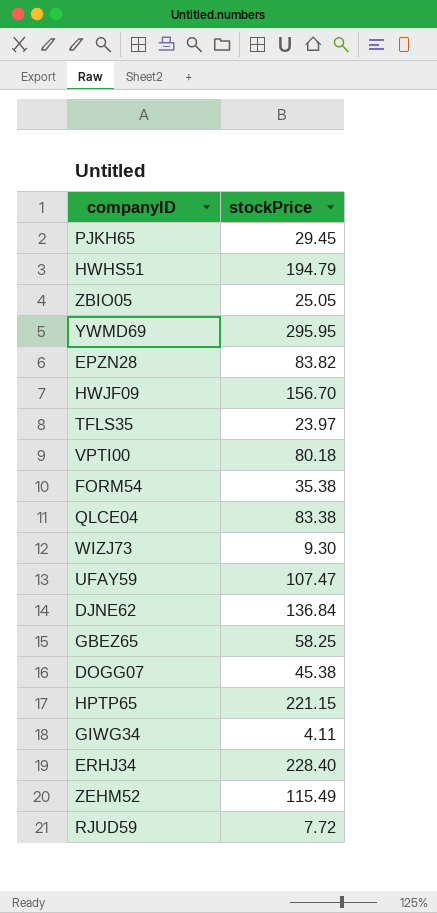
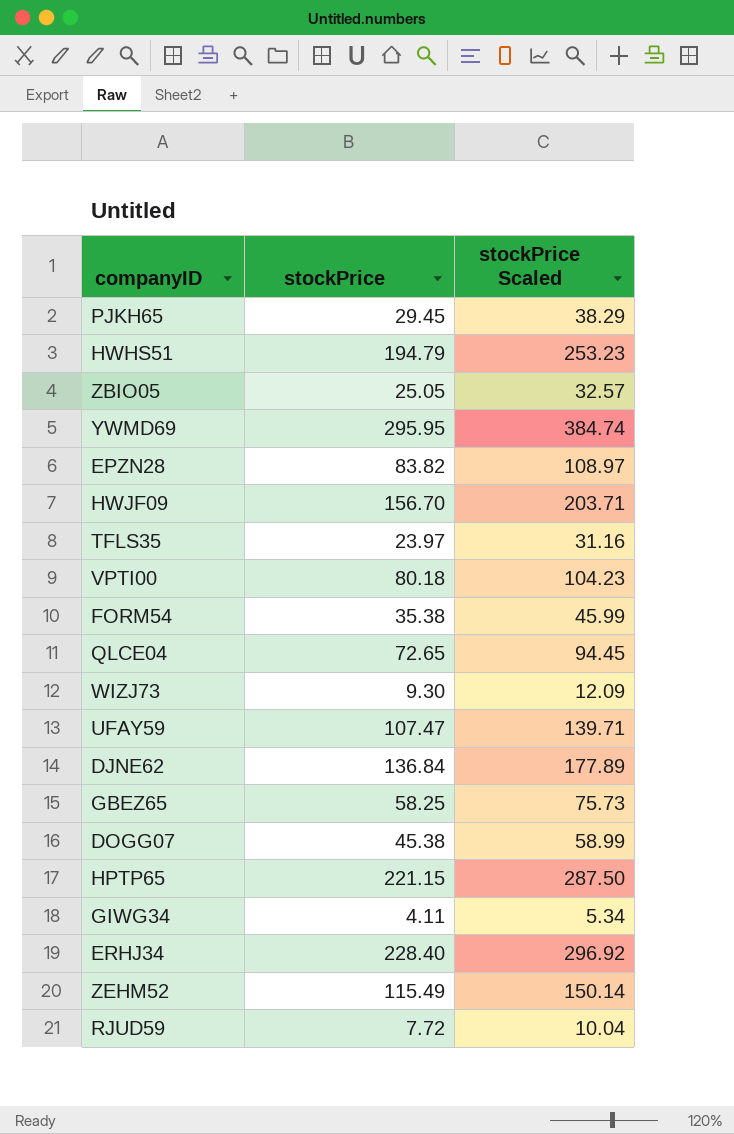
column stockPrice Scaled | formula: none -> [stockPrice] * 1.3
QLCE04 | stockPrice: 83.38 -> 72.65

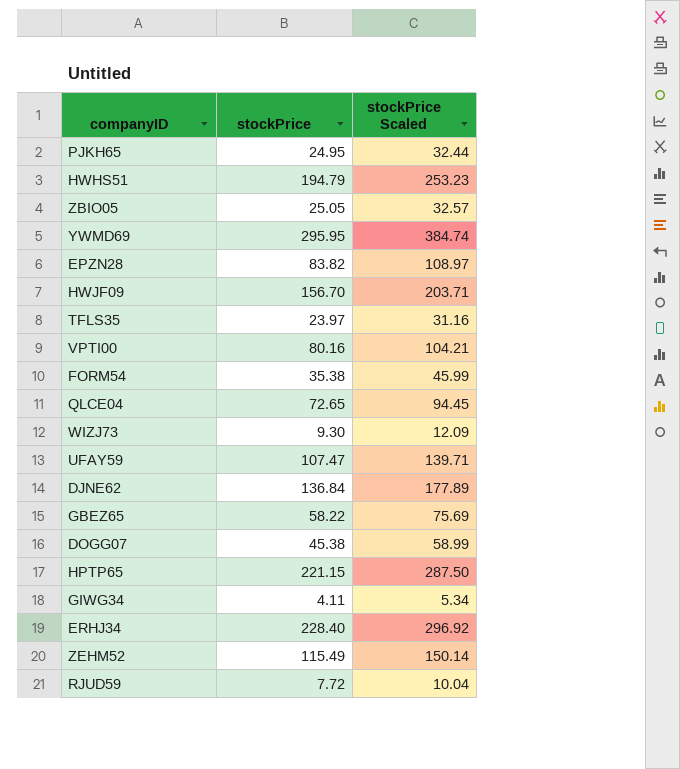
PJKH65 | stockPrice: 29.45 -> 24.95
PJKH65 | stockPrice Scaled: 38.29 -> 32.44
VPTI00 | stockPrice: 80.18 -> 80.16
VPTI00 | stockPrice Scaled: 104.23 -> 104.21
GBEZ65 | stockPrice: 58.25 -> 58.22
GBEZ65 | stockPrice Scaled: 75.73 -> 75.69

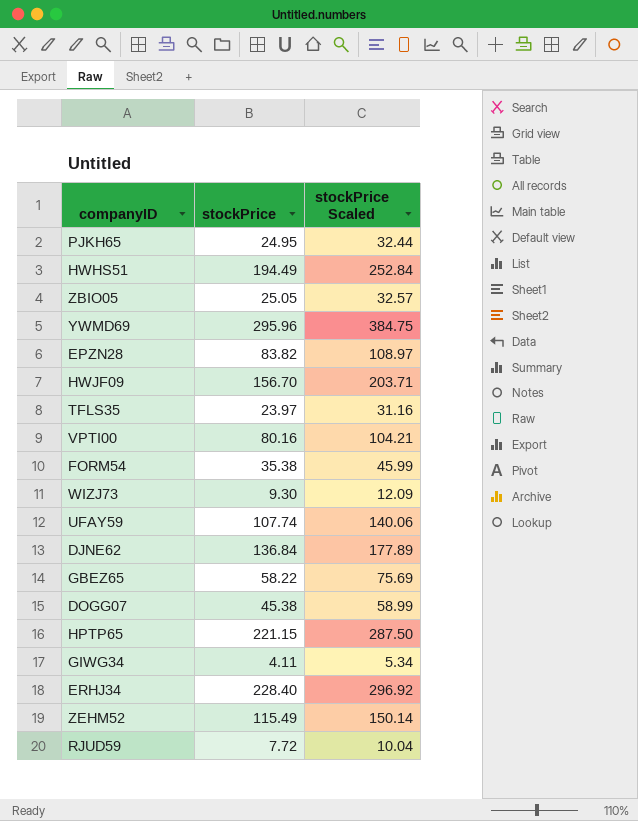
row QLCE04: 72.65 | 94.45 -> none
HWHS51 | stockPrice: 194.79 -> 194.49
HWHS51 | stockPrice Scaled: 253.23 -> 252.84
YWMD69 | stockPrice: 295.95 -> 295.96
YWMD69 | stockPrice Scaled: 384.74 -> 384.75
UFAY59 | stockPrice: 107.47 -> 107.74
UFAY59 | stockPrice Scaled: 139.71 -> 140.06

